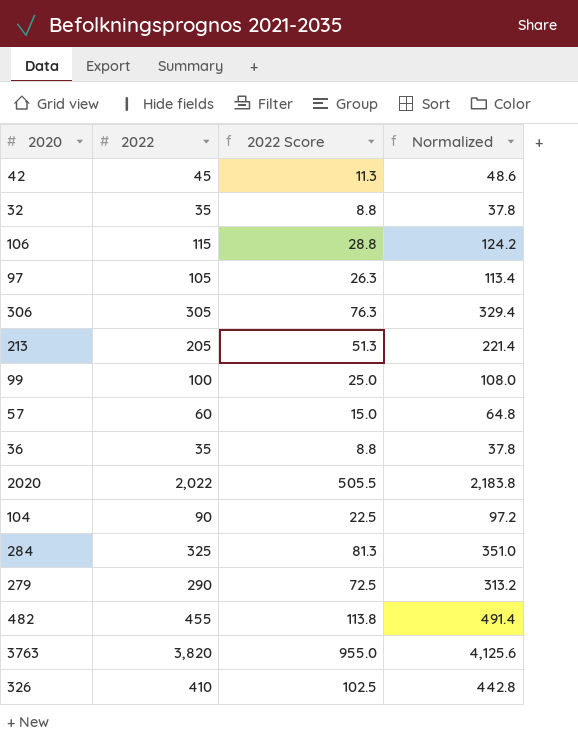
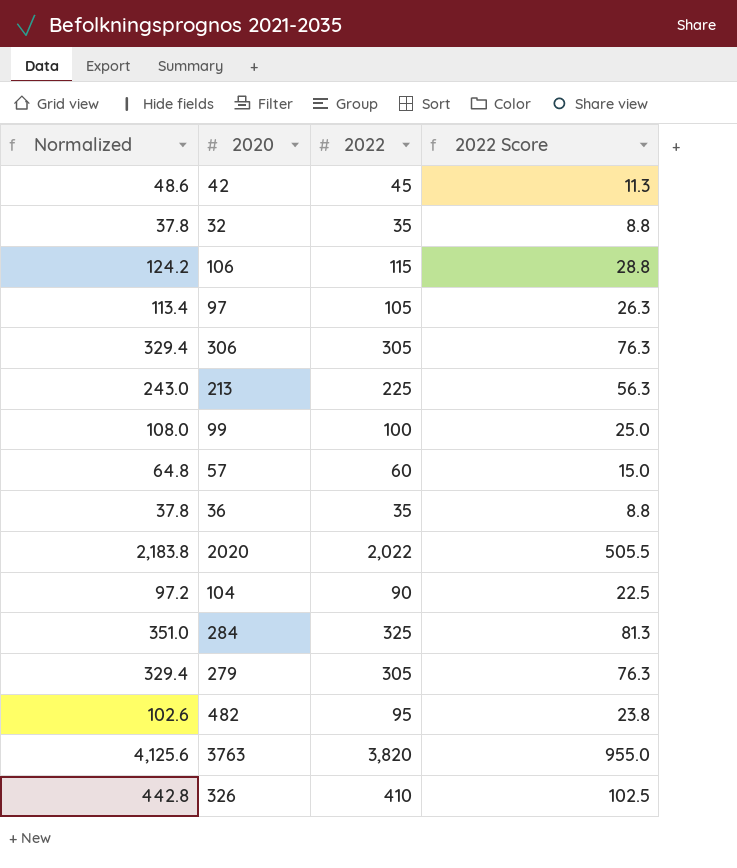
column Normalized | position: 4 -> 1
213 | Normalized: 221.4 -> 243.0
213 | 2022: 205 -> 225
213 | 2022 Score: 51.3 -> 56.3
279 | Normalized: 313.2 -> 329.4
279 | 2022: 290 -> 305
279 | 2022 Score: 72.5 -> 76.3
482 | Normalized: 491.4 -> 102.6
482 | 2022: 455 -> 95
482 | 2022 Score: 113.8 -> 23.8

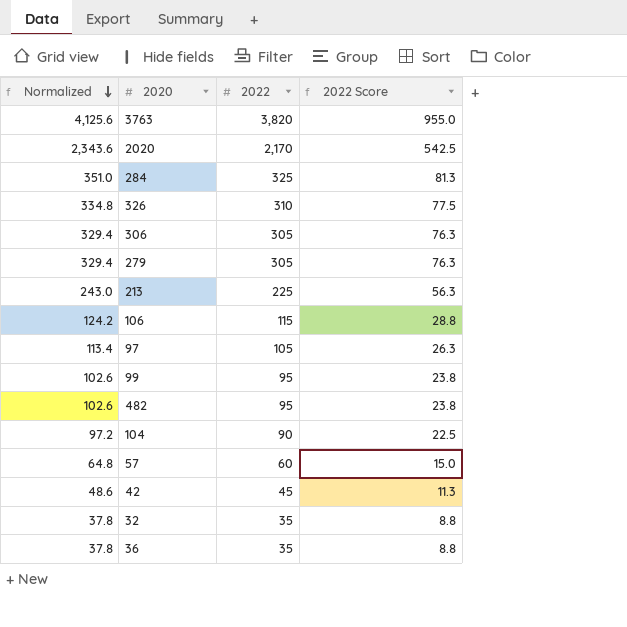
row order: none -> Normalized descending
2020 | Normalized: 2,183.8 -> 2,343.6
2020 | 2022: 2,022 -> 2,170
2020 | 2022 Score: 505.5 -> 542.5
326 | Normalized: 442.8 -> 334.8
326 | 2022: 410 -> 310
326 | 2022 Score: 102.5 -> 77.5
99 | Normalized: 108.0 -> 102.6
99 | 2022: 100 -> 95
99 | 2022 Score: 25.0 -> 23.8

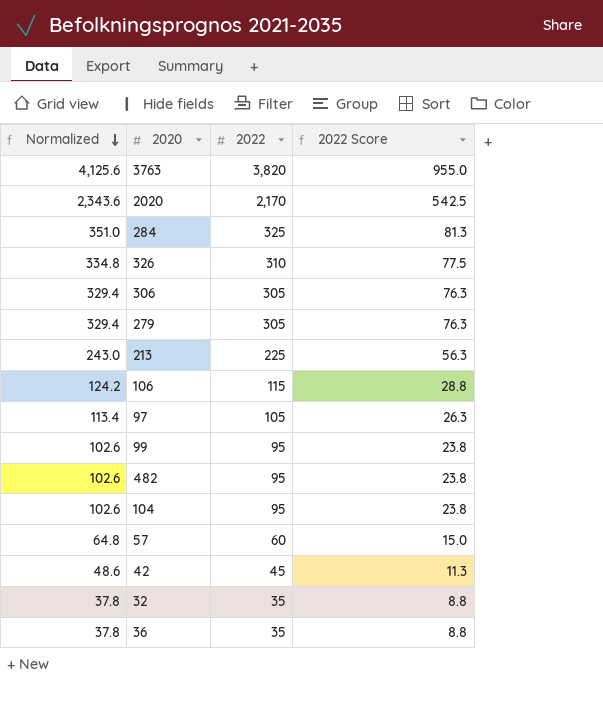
104 | Normalized: 97.2 -> 102.6
104 | 2022: 90 -> 95
104 | 2022 Score: 22.5 -> 23.8

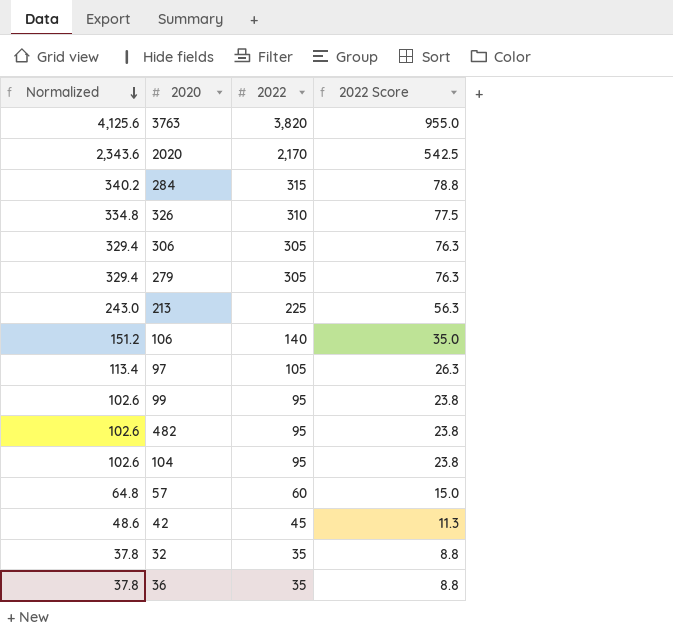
284 | Normalized: 351.0 -> 340.2
284 | 2022: 325 -> 315
284 | 2022 Score: 81.3 -> 78.8
106 | Normalized: 124.2 -> 151.2
106 | 2022: 115 -> 140
106 | 2022 Score: 28.8 -> 35.0

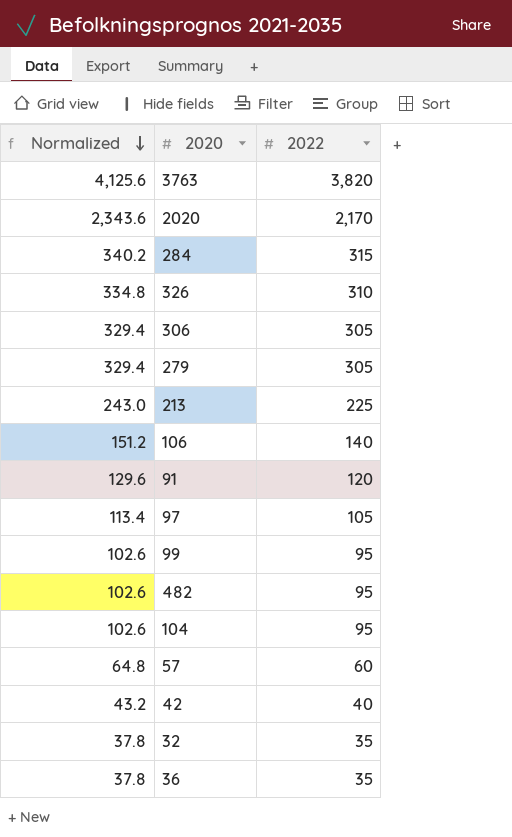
column 2022 Score | formula: [2022] * 0.25 -> none
row 91: none -> 129.6 | 120
42 | Normalized: 48.6 -> 43.2
42 | 2022: 45 -> 40

